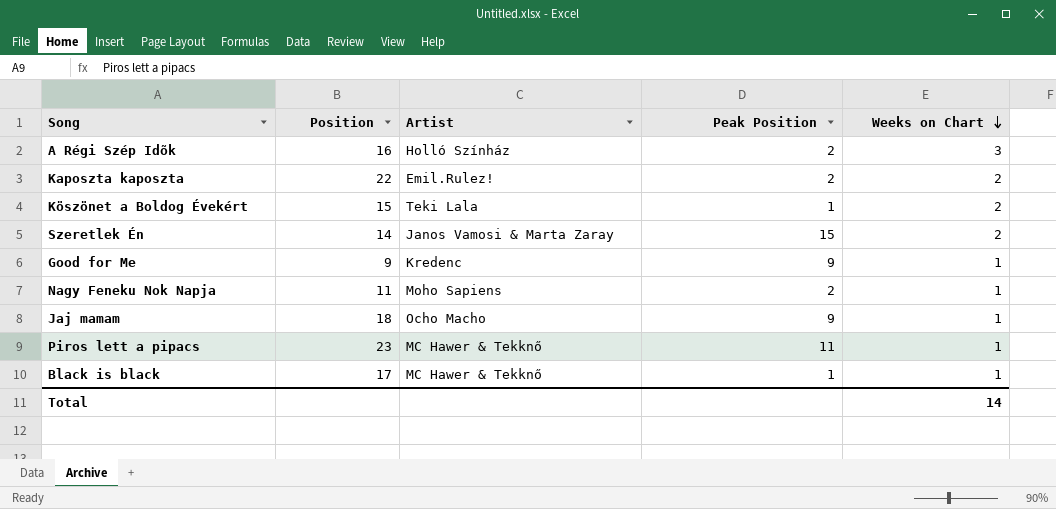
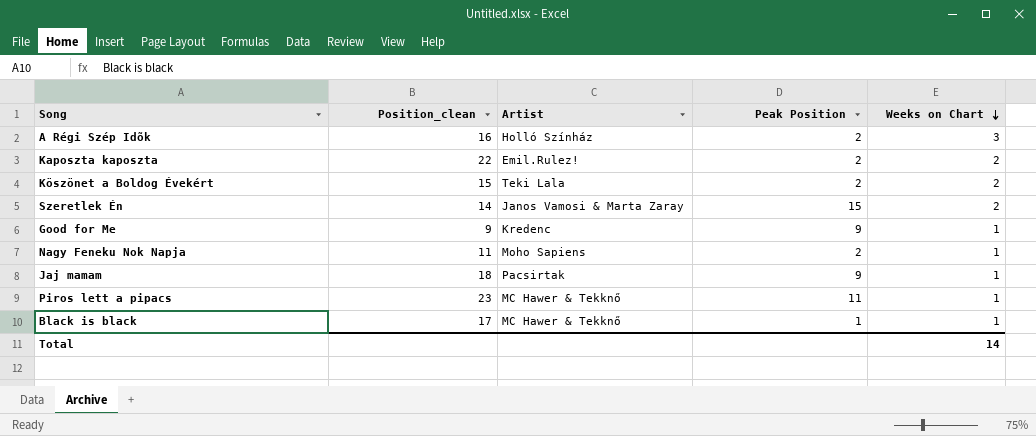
column name: Position -> Position_clean
Köszönet a Boldog Évekért | Peak Position: 1 -> 2
Jaj mamam | Artist: Ocho Macho -> Pacsirtak

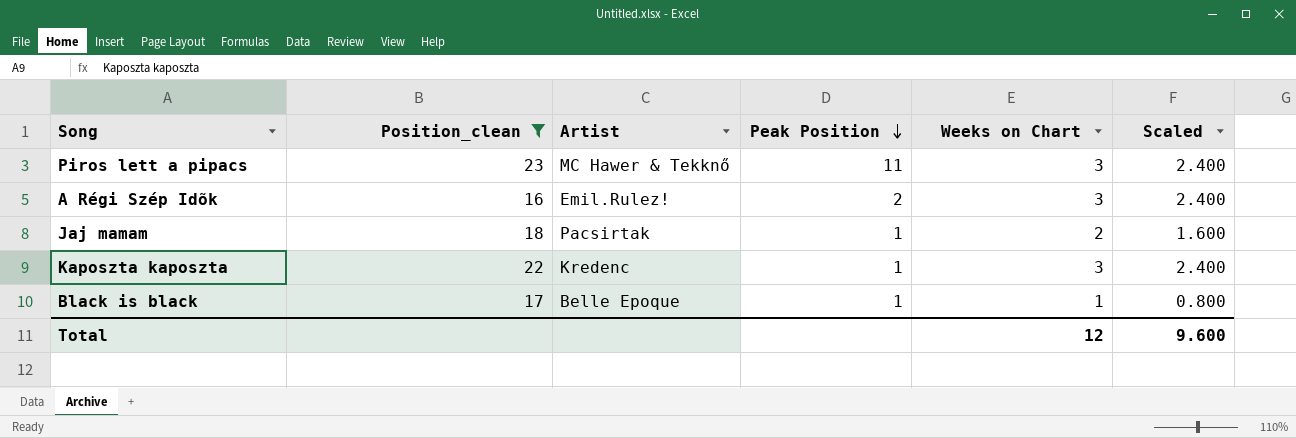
filter: none -> Position_clean >= 16
row order: Weeks on Chart descending -> Peak Position descending
column Scaled | formula: none -> [Weeks on Chart] * 0.8
Piros lett a pipacs | Weeks on Chart: 1 -> 3
A Régi Szép Idõk | Artist: Holló Színház -> Emil.Rulez!
Jaj mamam | Peak Position: 9 -> 1
Jaj mamam | Weeks on Chart: 1 -> 2
Kaposzta kaposzta | Artist: Emil.Rulez! -> Kredenc
Kaposzta kaposzta | Peak Position: 2 -> 1
Kaposzta kaposzta | Weeks on Chart: 2 -> 3
Black is black | Artist: MC Hawer & Tekknő -> Belle Epoque
Total | Weeks on Chart: 14 -> 12

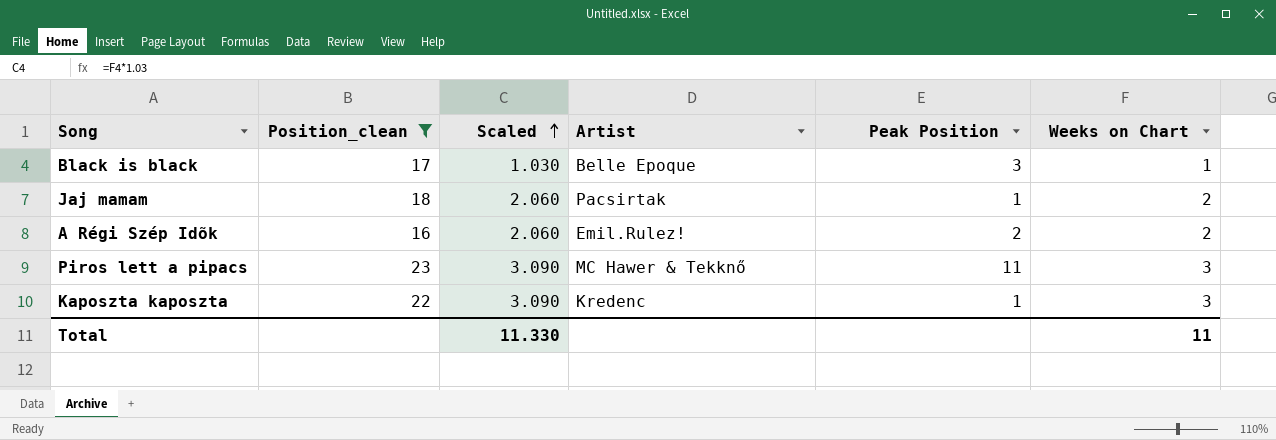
row order: Peak Position descending -> Scaled ascending
column Scaled | formula: [Weeks on Chart] * 0.8 -> [Weeks on Chart] * 1.03
column Scaled | position: 6 -> 3
Black is black | Peak Position: 1 -> 3
A Régi Szép Idõk | Weeks on Chart: 3 -> 2
Total | Scaled: 9.600 -> 11.330
Total | Weeks on Chart: 12 -> 11

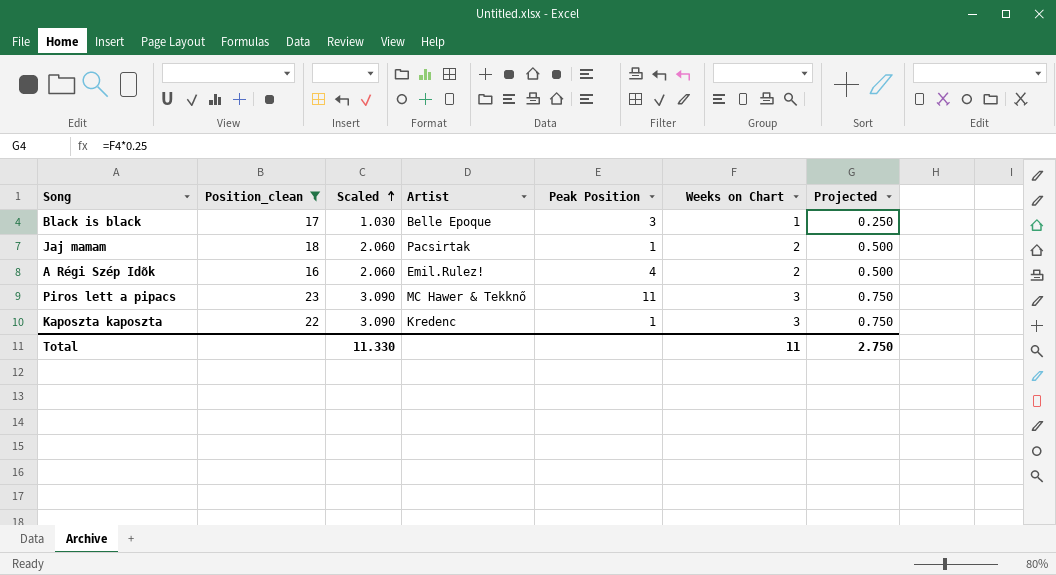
column Projected | formula: none -> [Weeks on Chart] * 0.25
A Régi Szép Idõk | Peak Position: 2 -> 4

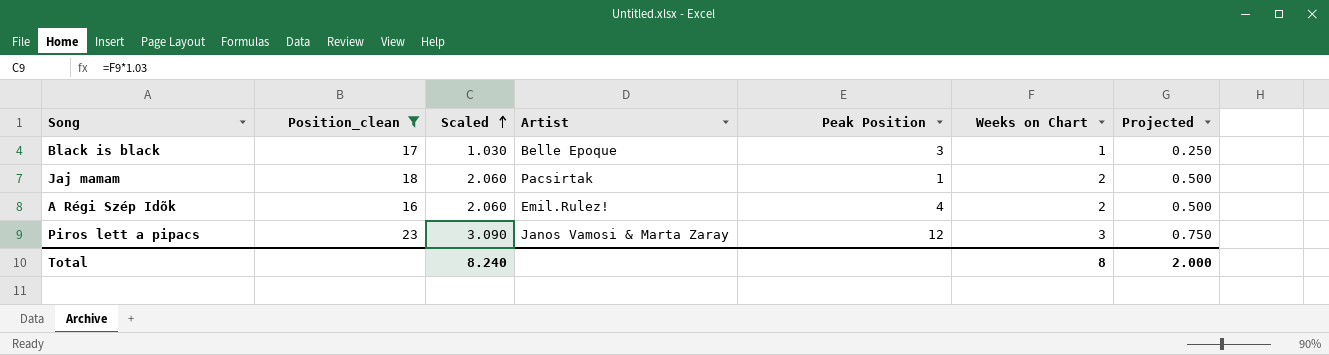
row Kaposzta kaposzta: 22 | 3.090 | Kredenc | 1 | 3 | 0.750 -> none
Piros lett a pipacs | Artist: MC Hawer & Tekknő -> Janos Vamosi & Marta Zaray
Piros lett a pipacs | Peak Position: 11 -> 12
Total | Scaled: 11.330 -> 8.240
Total | Weeks on Chart: 11 -> 8
Total | Projected: 2.750 -> 2.000

